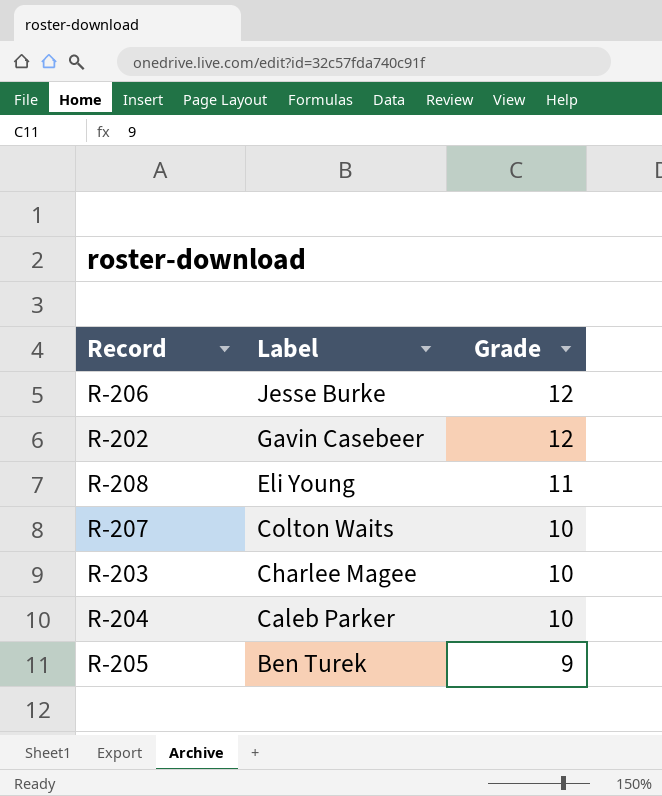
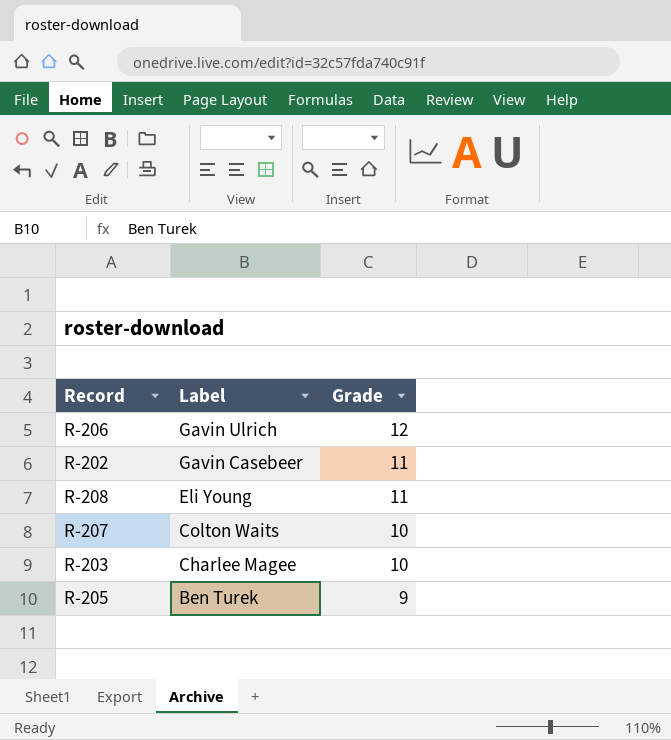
row R-204: Caleb Parker | 10 -> none
R-206 | Label: Jesse Burke -> Gavin Ulrich
R-202 | Grade: 12 -> 11

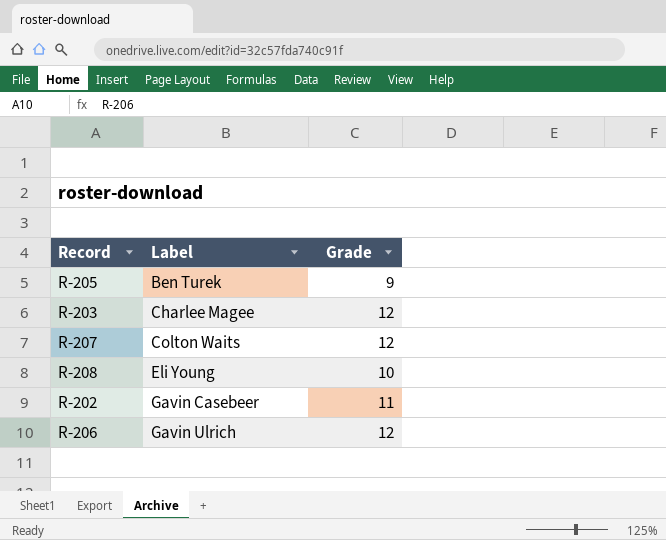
row order: Label descending -> Label ascending
R-203 | Grade: 10 -> 12
R-207 | Grade: 10 -> 12
R-208 | Grade: 11 -> 10

